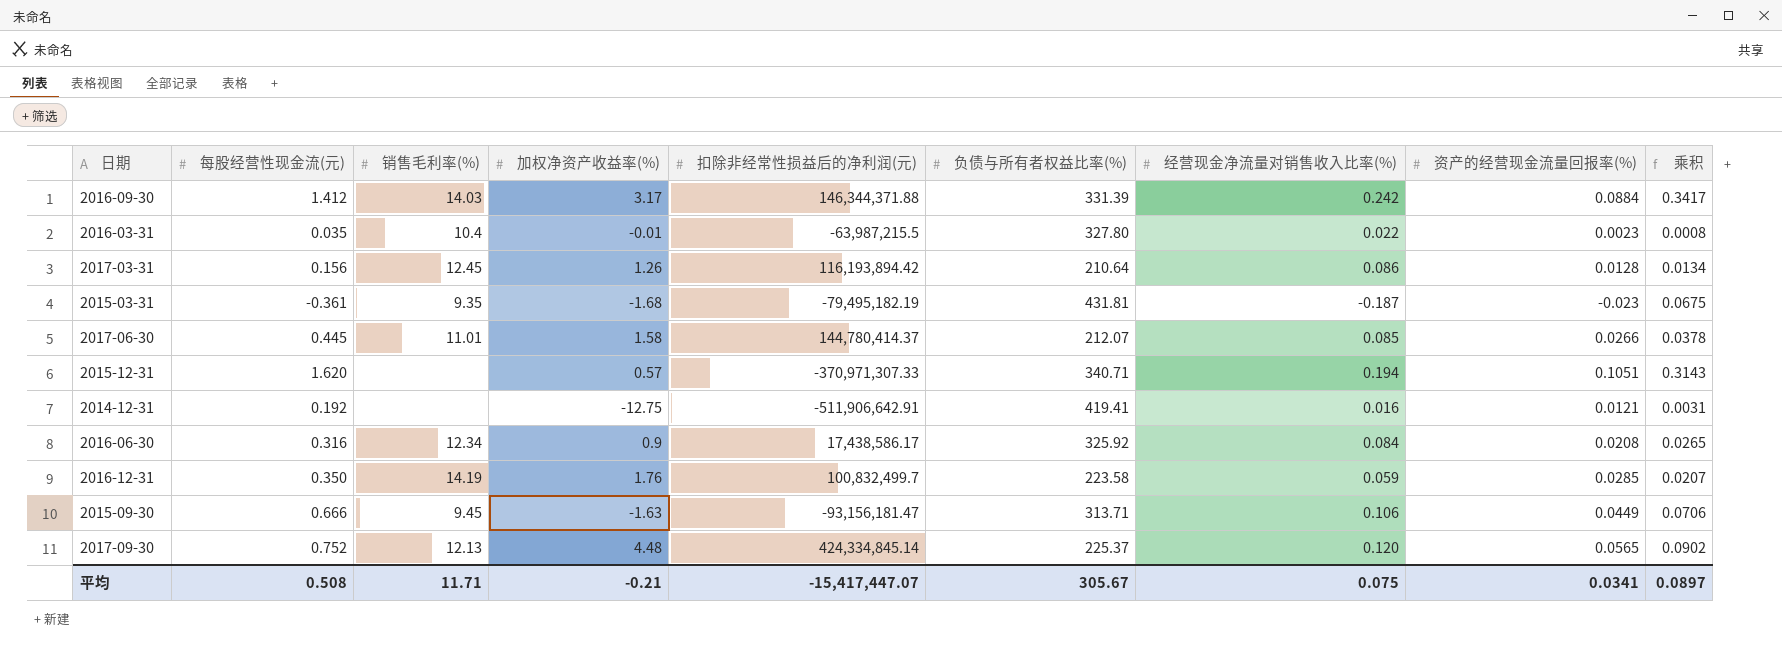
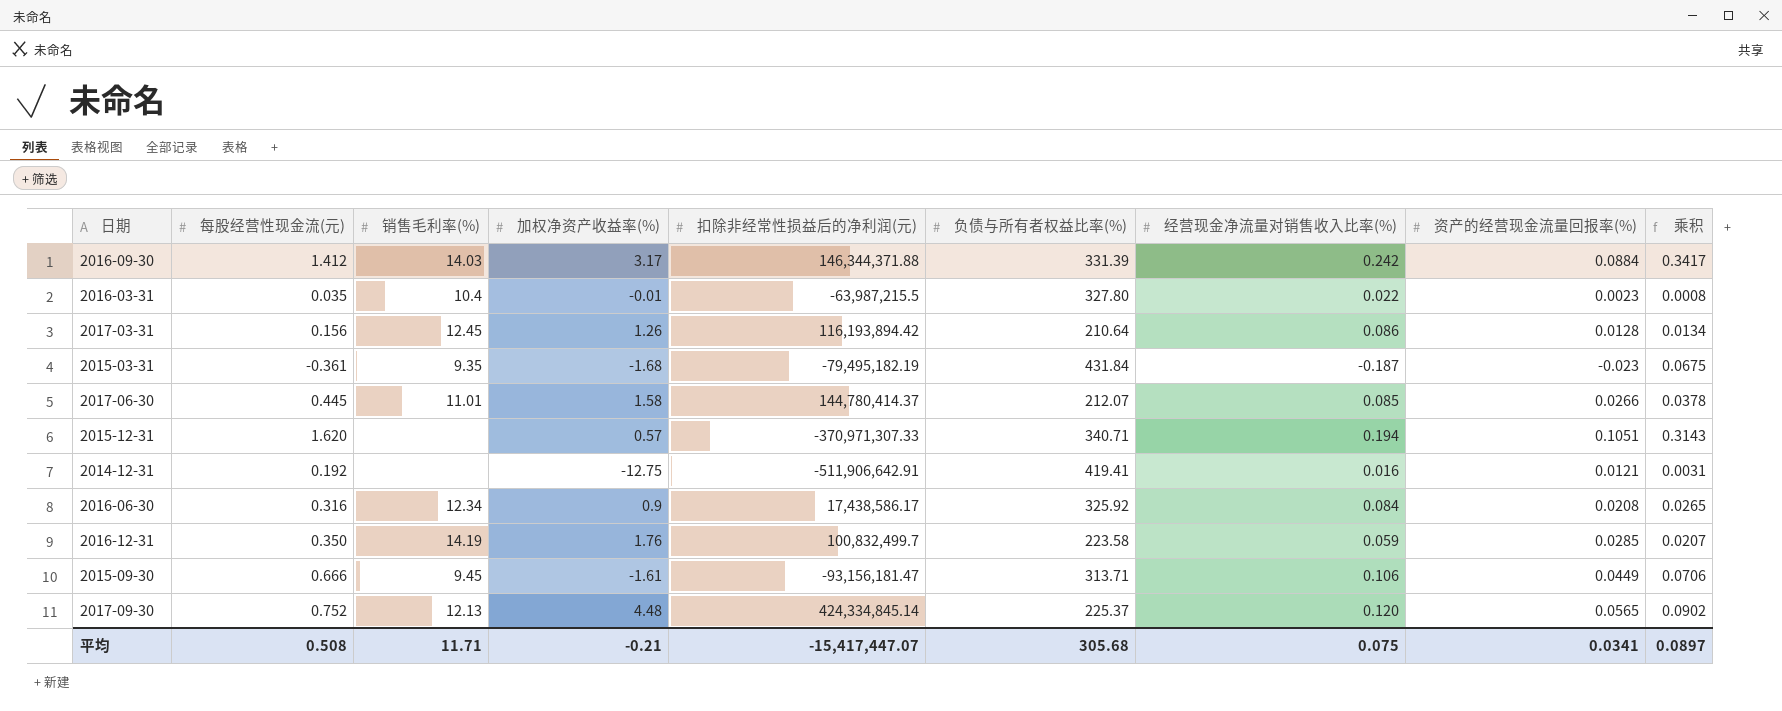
2015-03-31 | 负债与所有者权益比率(%): 431.81 -> 431.84
2015-09-30 | 加权净资产收益率(%): -1.63 -> -1.61
平均 | 负债与所有者权益比率(%): 305.67 -> 305.68

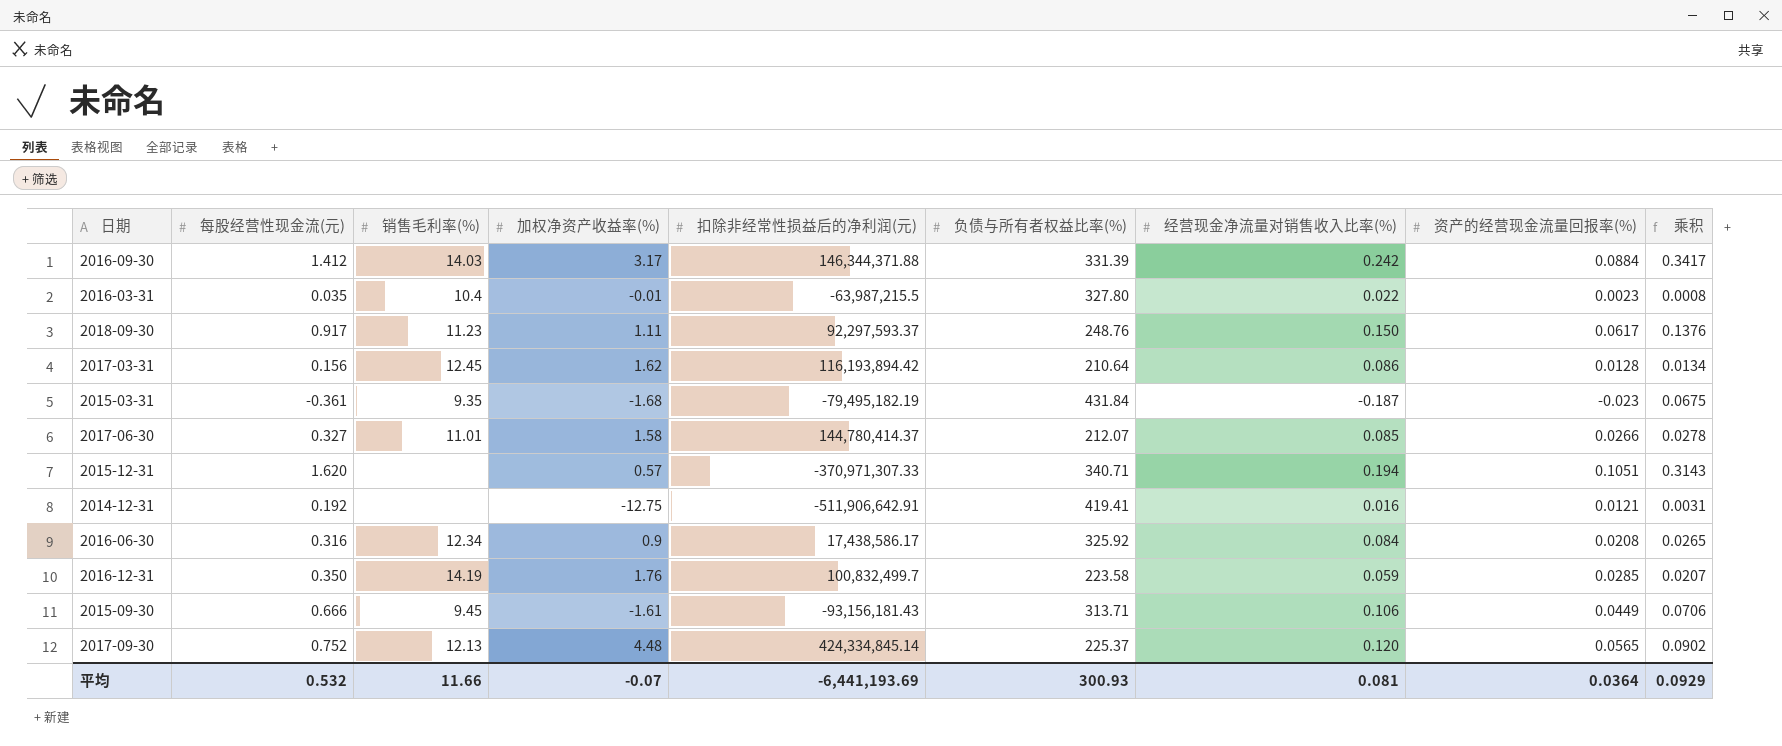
row 2018-09-30: none -> 0.917 | 11.23 | 1.11 | 92,297,593.37 | 248.76 | 0.150 | 0.0617 | 0.1376
2017-03-31 | 加权净资产收益率(%): 1.26 -> 1.62
2017-06-30 | 每股经营性现金流(元): 0.445 -> 0.327
2017-06-30 | 乘积: 0.0378 -> 0.0278
2015-09-30 | 扣除非经常性损益后的净利润(元): -93,156,181.47 -> -93,156,181.43
平均 | 每股经营性现金流(元): 0.508 -> 0.532
平均 | 销售毛利率(%): 11.71 -> 11.66
平均 | 加权净资产收益率(%): -0.21 -> -0.07
平均 | 扣除非经常性损益后的净利润(元): -15,417,447.07 -> -6,441,193.69
平均 | 负债与所有者权益比率(%): 305.68 -> 300.93
平均 | 经营现金净流量对销售收入比率(%): 0.075 -> 0.081
平均 | 资产的经营现金流量回报率(%): 0.0341 -> 0.0364
平均 | 乘积: 0.0897 -> 0.0929

